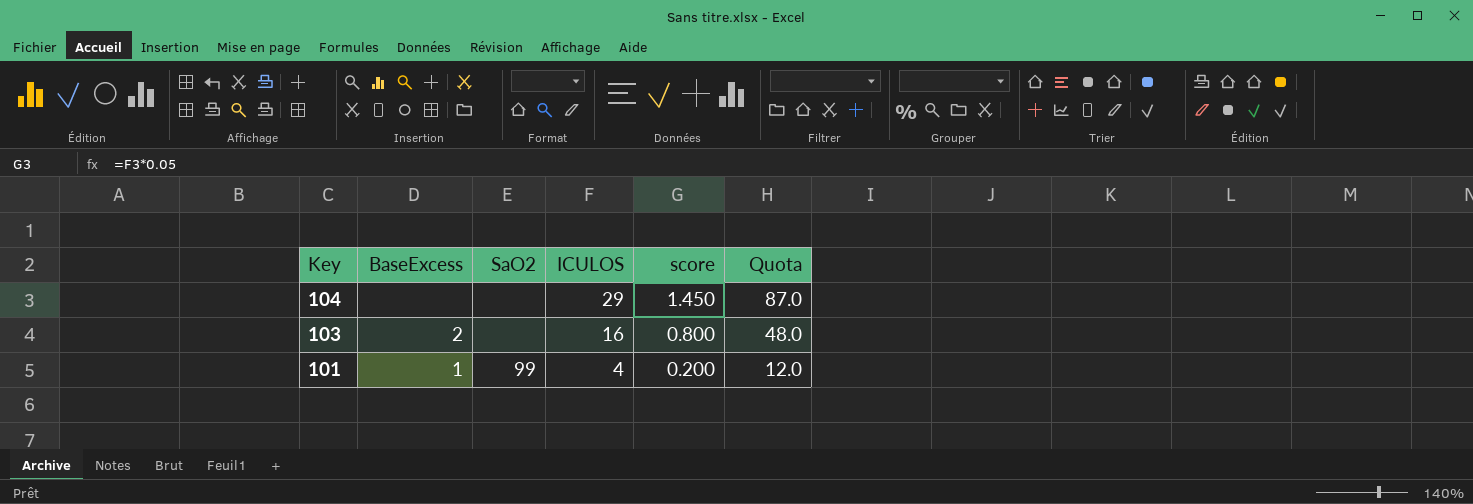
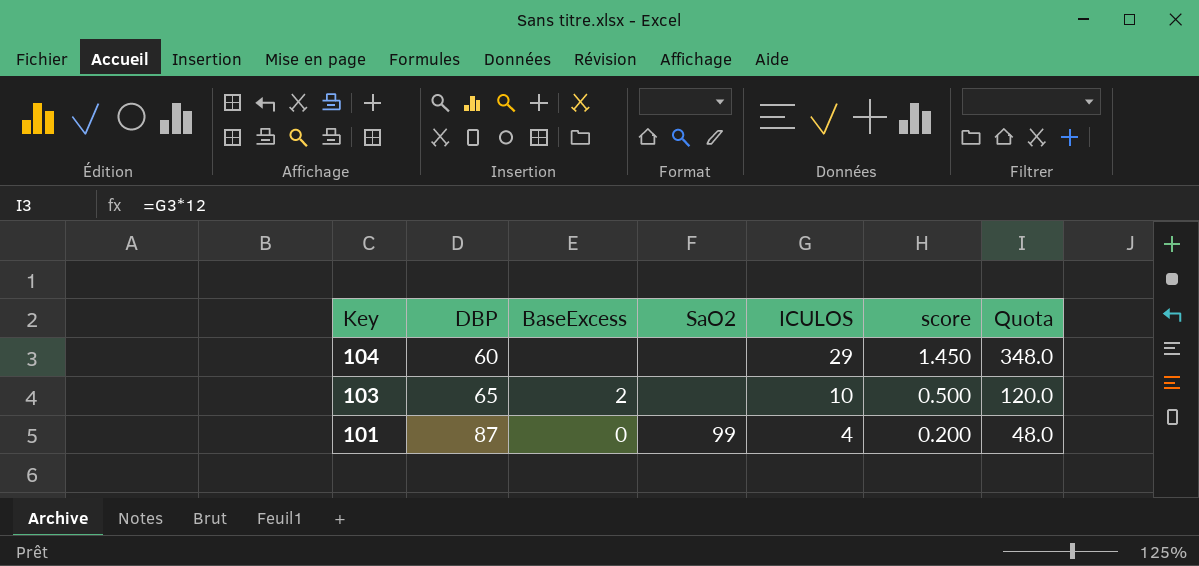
column DBP | position: none -> 2
column Quota | formula: [ICULOS] * 3 -> [ICULOS] * 12
103 | ICULOS: 16 -> 10
103 | score: 0.800 -> 0.500
101 | BaseExcess: 1 -> 0

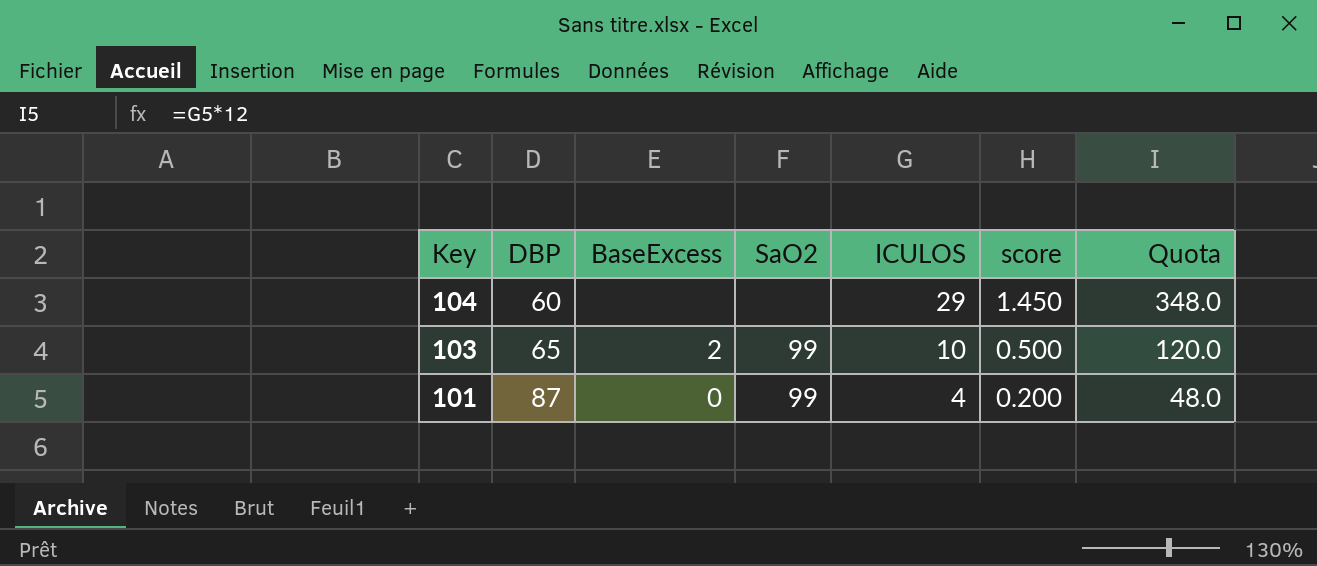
103 | SaO2: none -> 99

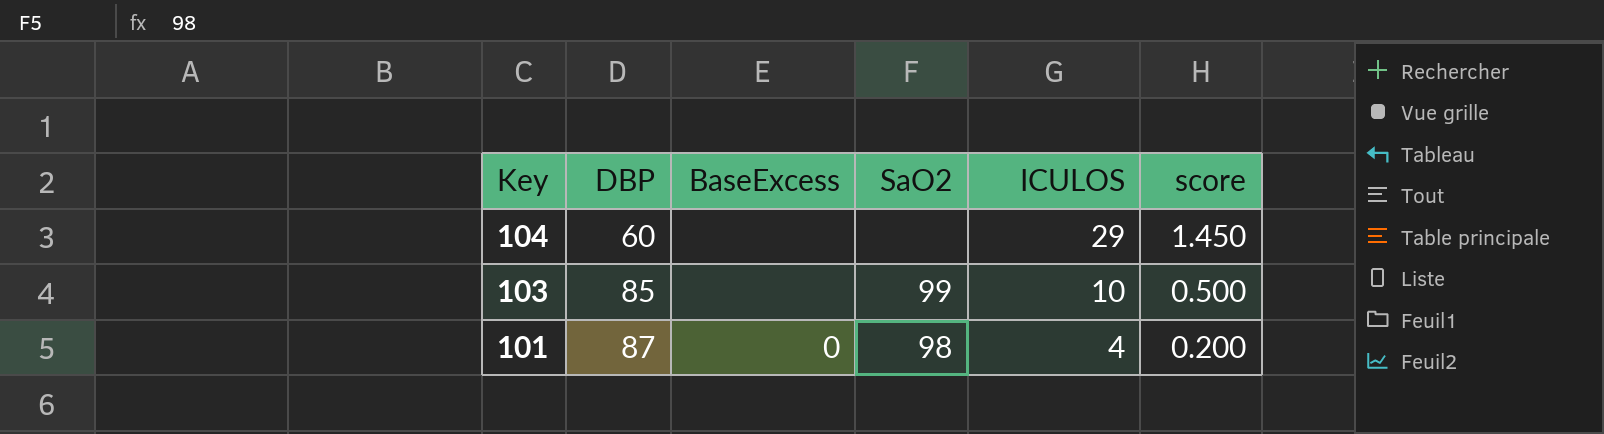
column Quota | formula: [ICULOS] * 12 -> none
103 | DBP: 65 -> 85
103 | BaseExcess: 2 -> none
101 | SaO2: 99 -> 98

